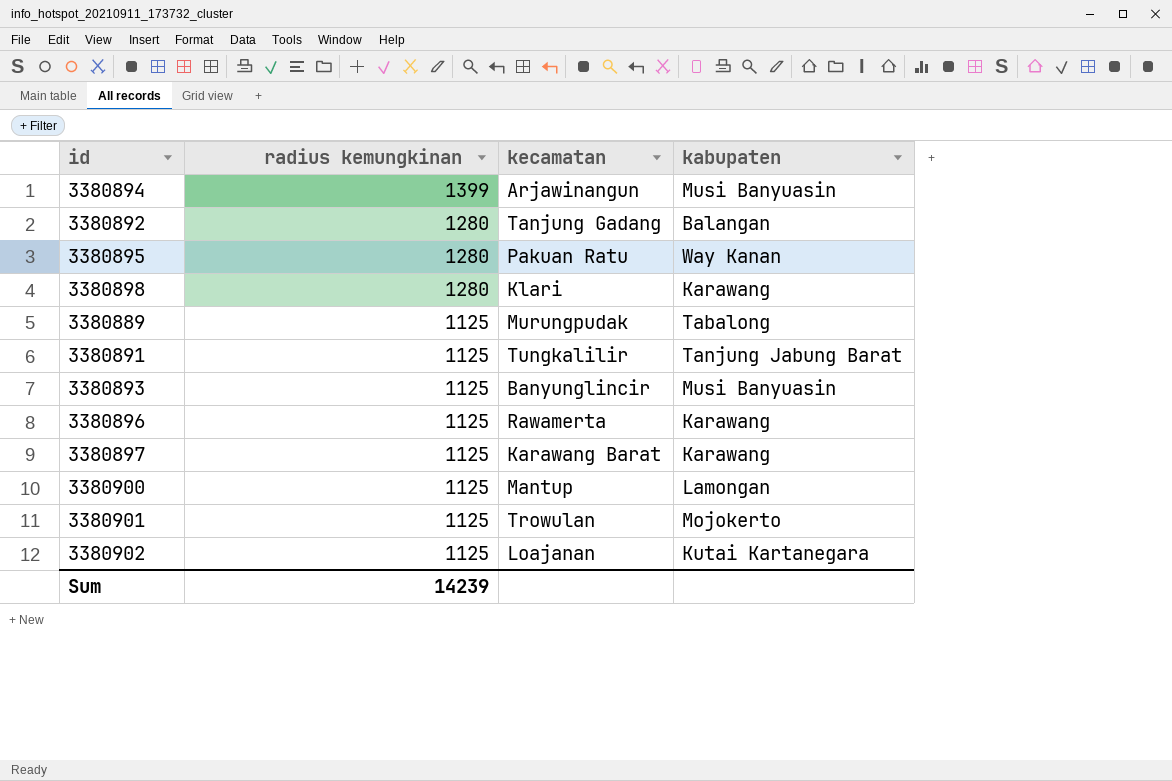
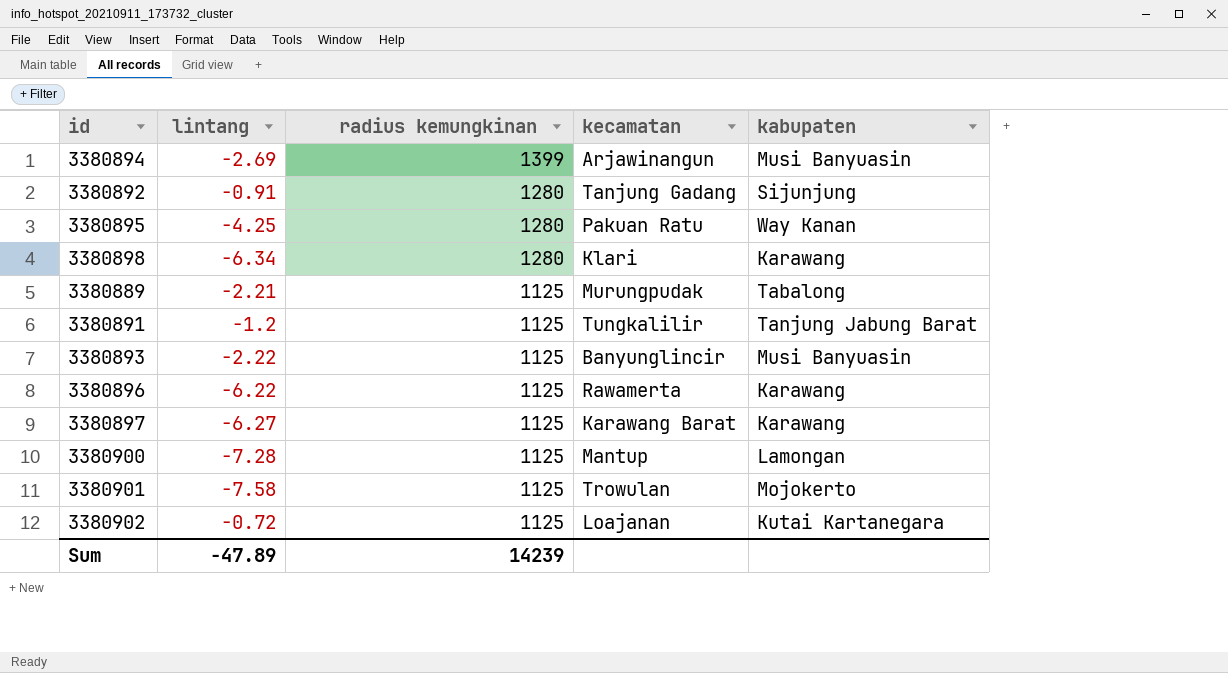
column lintang | position: none -> 2
3380892 | kabupaten: Balangan -> Sijunjung

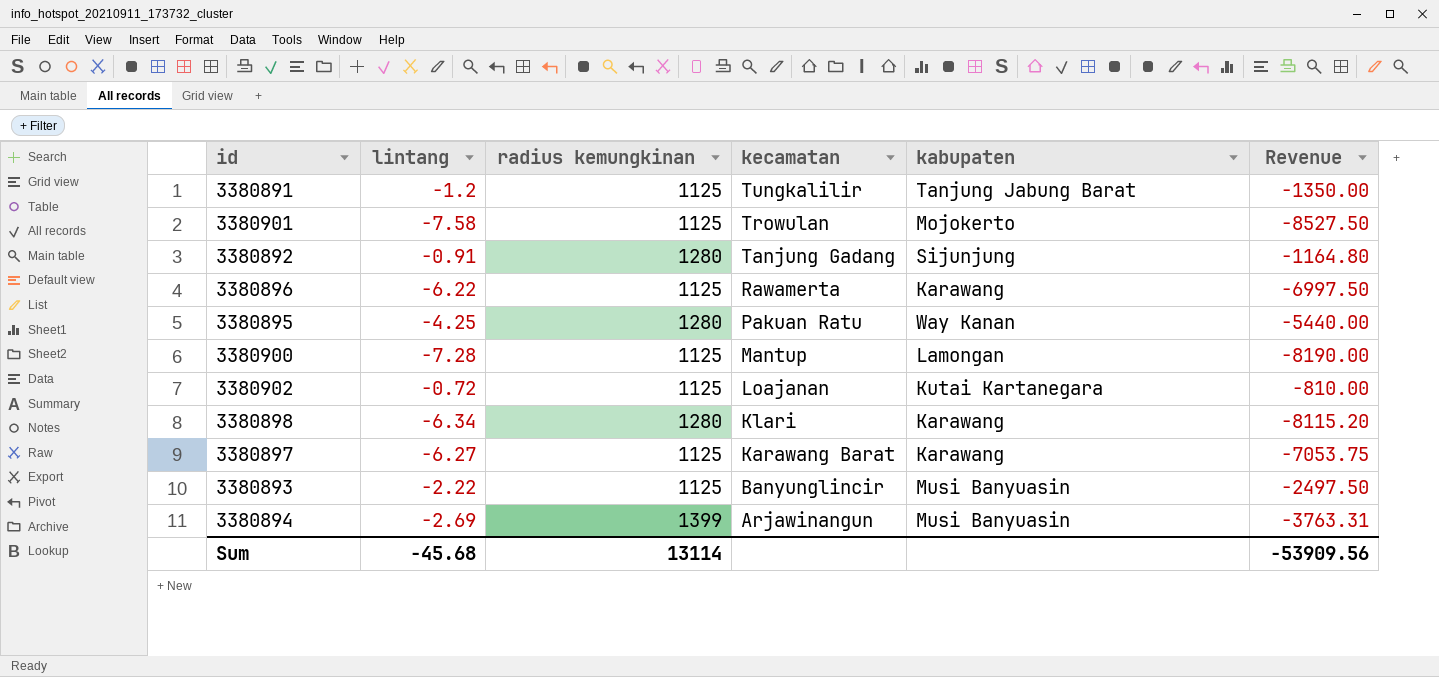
row order: radius kemungkinan descending -> kecamatan descending
column Revenue | formula: none -> [lintang] * [radius kemungkinan]
row 3380889: -2.21 | 1125 | Murungpudak | Tabalong -> none
Sum | lintang: -47.89 -> -45.68
Sum | radius kemungkinan: 14239 -> 13114

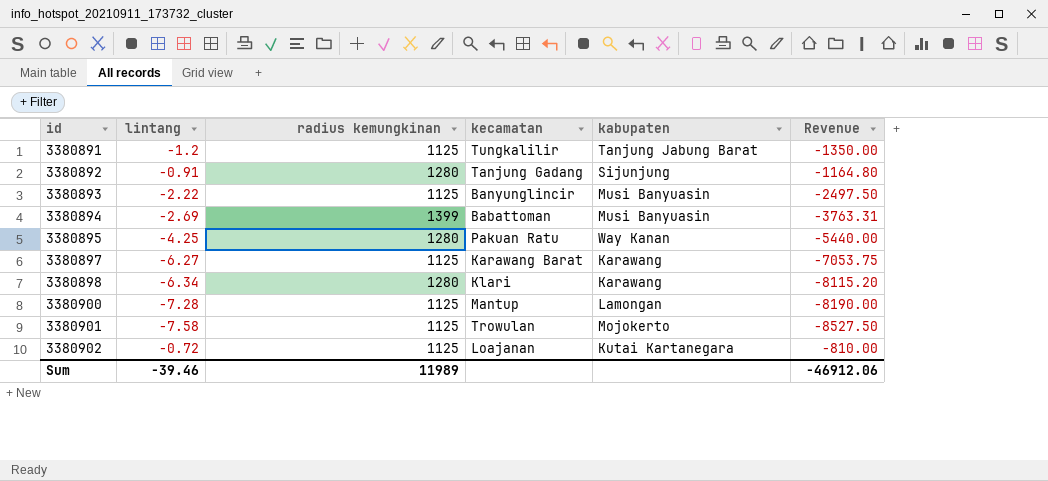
row order: kecamatan descending -> id ascending
row 3380896: -6.22 | 1125 | Rawamerta | Karawang | -6997.50 -> none
3380894 | kecamatan: Arjawinangun -> Babattoman
Sum | lintang: -45.68 -> -39.46
Sum | radius kemungkinan: 13114 -> 11989
Sum | Revenue: -53909.56 -> -46912.06

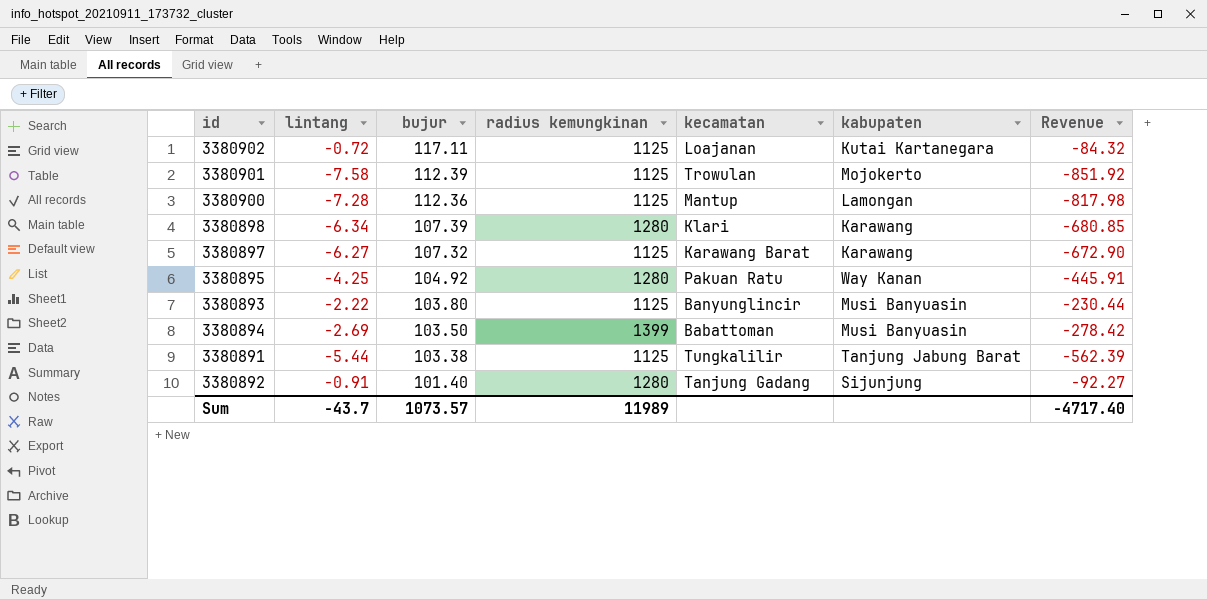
row order: id ascending -> bujur descending
column bujur | position: none -> 3
column Revenue | formula: [lintang] * [radius kemungkinan] -> [lintang] * [bujur]
3380891 | lintang: -1.2 -> -5.44
Sum | lintang: -39.46 -> -43.7
Sum | Revenue: -46912.06 -> -4717.40

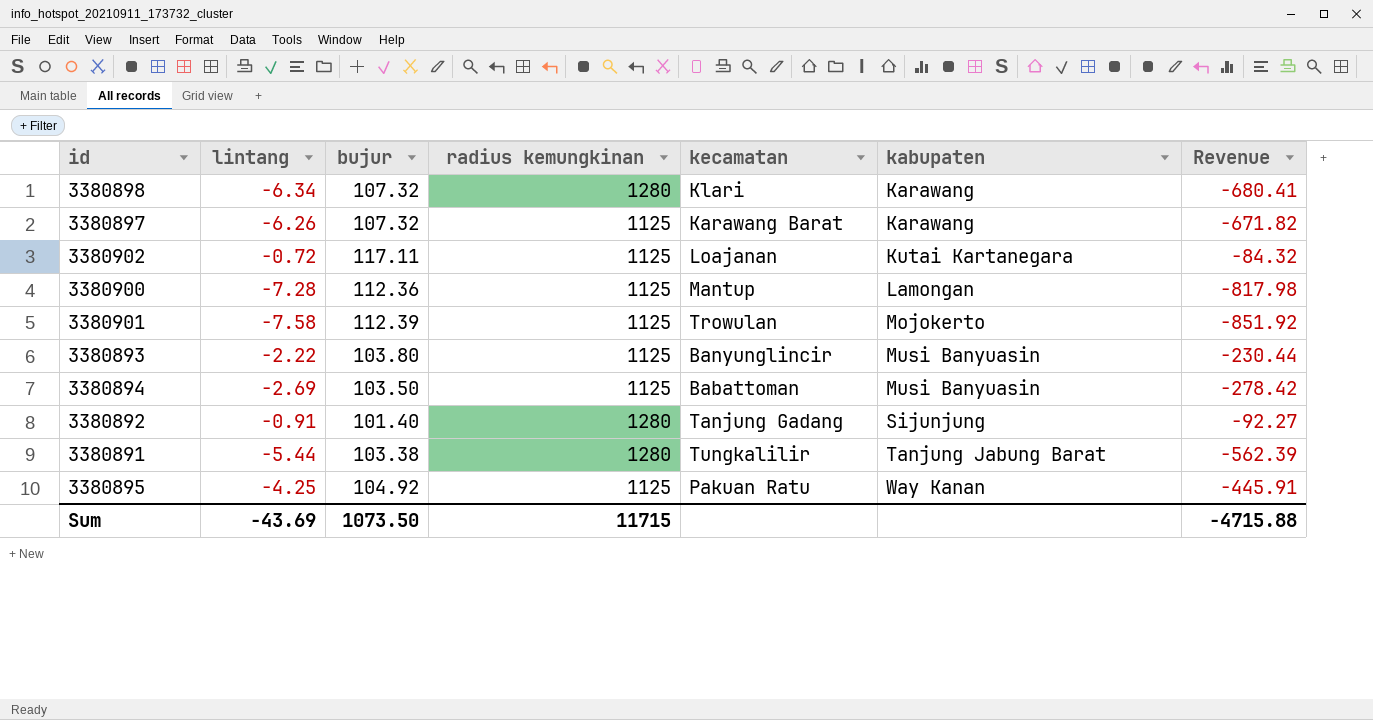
row order: bujur descending -> kabupaten ascending
3380898 | bujur: 107.39 -> 107.32
3380898 | Revenue: -680.85 -> -680.41
3380897 | lintang: -6.27 -> -6.26
3380897 | Revenue: -672.90 -> -671.82
3380894 | radius kemungkinan: 1399 -> 1125
3380891 | radius kemungkinan: 1125 -> 1280
3380895 | radius kemungkinan: 1280 -> 1125
Sum | lintang: -43.7 -> -43.69
Sum | bujur: 1073.57 -> 1073.50
Sum | radius kemungkinan: 11989 -> 11715
Sum | Revenue: -4717.40 -> -4715.88

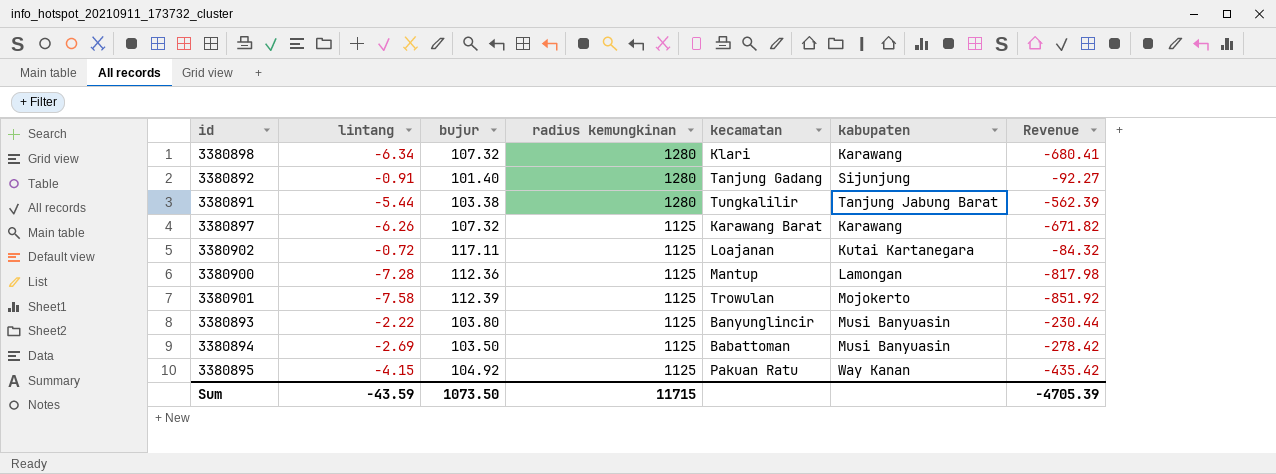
row order: kabupaten ascending -> radius kemungkinan descending
3380895 | lintang: -4.25 -> -4.15
3380895 | Revenue: -445.91 -> -435.42
Sum | lintang: -43.69 -> -43.59
Sum | Revenue: -4715.88 -> -4705.39

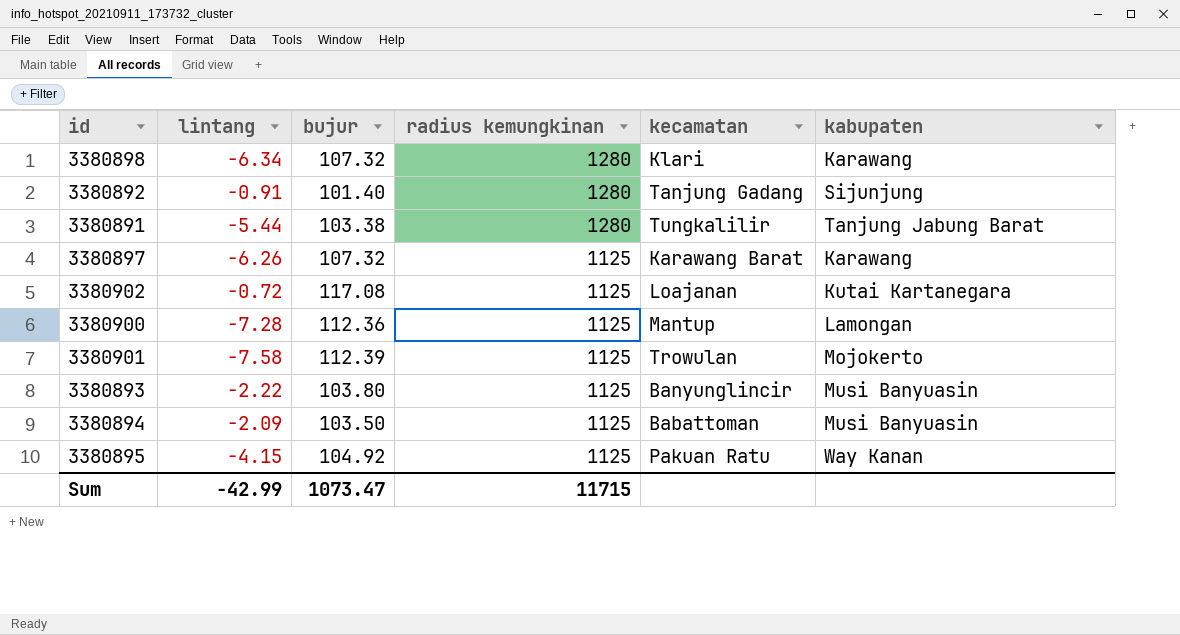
column Revenue | formula: [lintang] * [bujur] -> none
3380902 | bujur: 117.11 -> 117.08
3380894 | lintang: -2.69 -> -2.09
Sum | lintang: -43.59 -> -42.99
Sum | bujur: 1073.50 -> 1073.47

